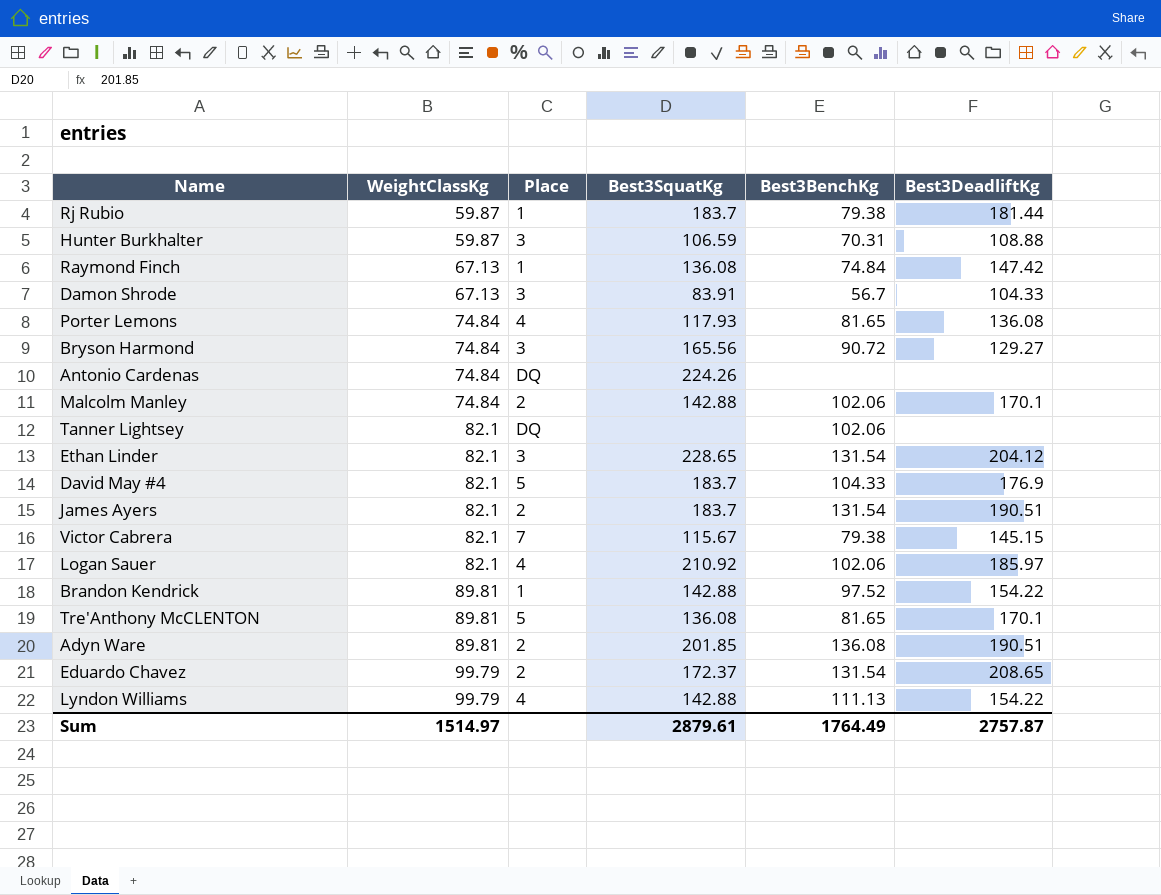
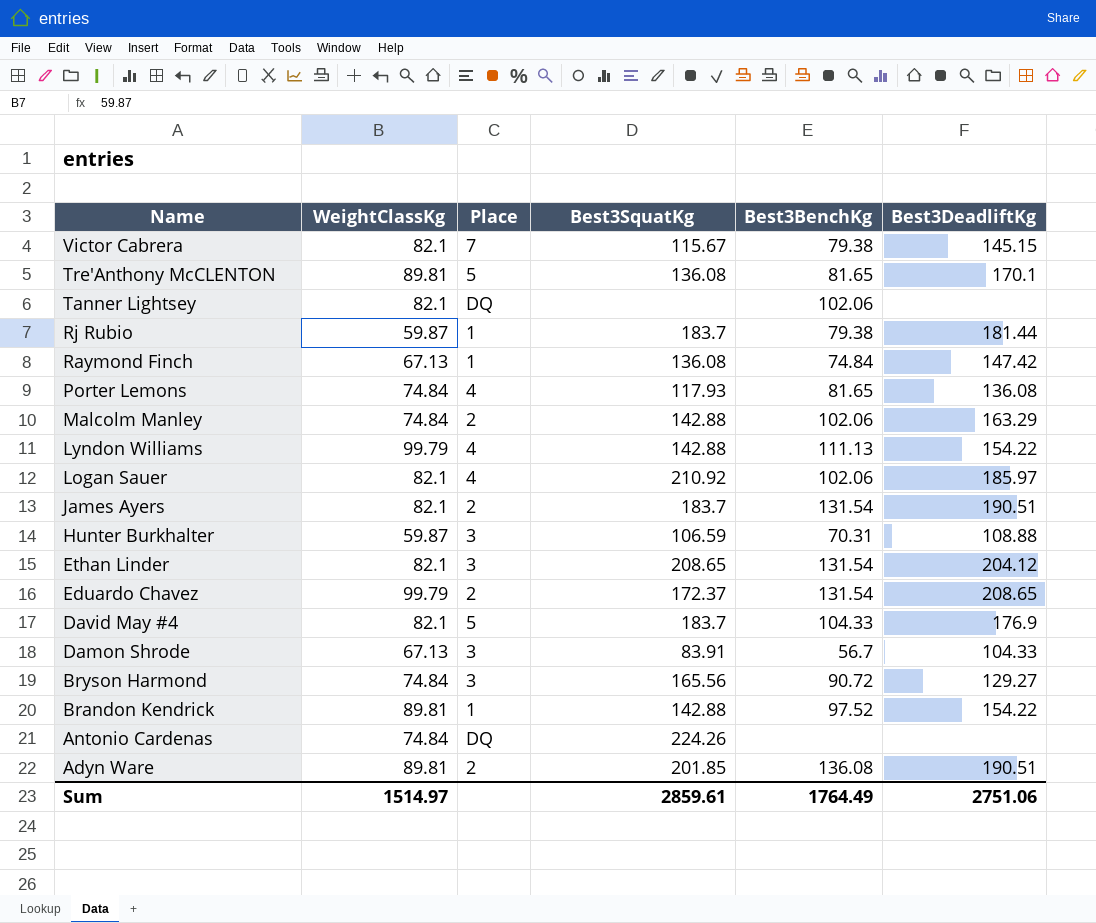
row order: WeightClassKg ascending -> Name descending
Malcolm Manley | Best3DeadliftKg: 170.1 -> 163.29
Ethan Linder | Best3SquatKg: 228.65 -> 208.65
Sum | Best3SquatKg: 2879.61 -> 2859.61
Sum | Best3DeadliftKg: 2757.87 -> 2751.06

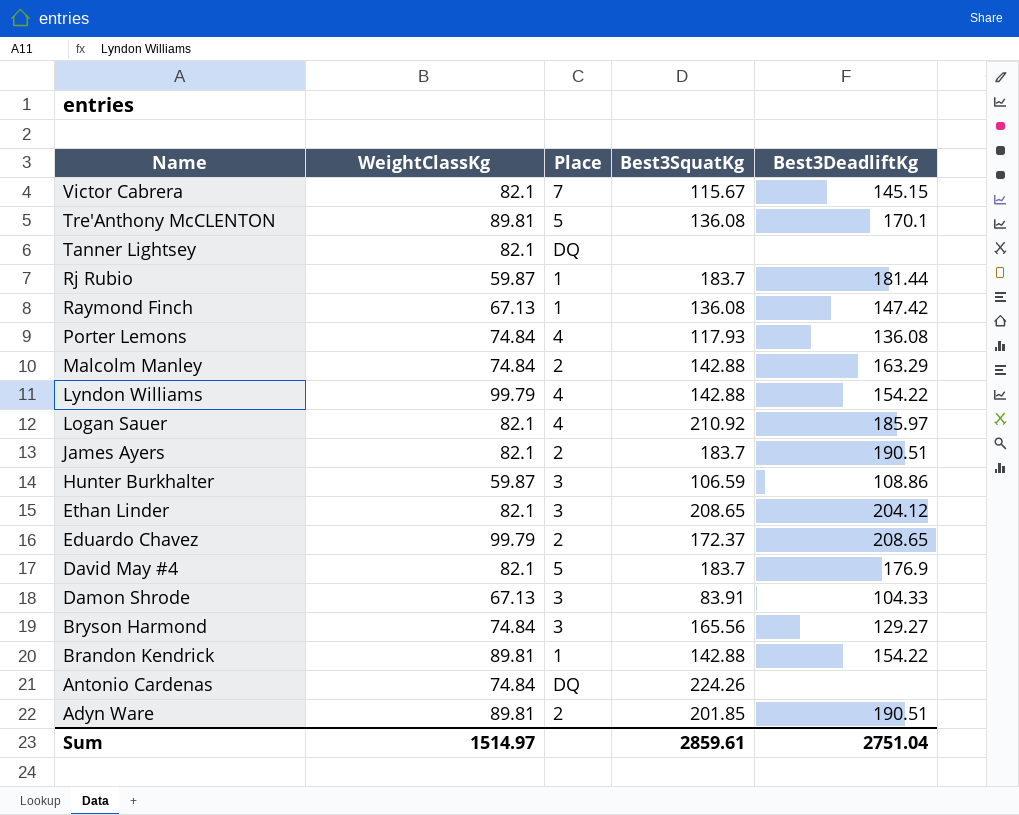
column Best3BenchKg | position: 5 -> none
Hunter Burkhalter | Best3DeadliftKg: 108.88 -> 108.86
Sum | Best3DeadliftKg: 2751.06 -> 2751.04

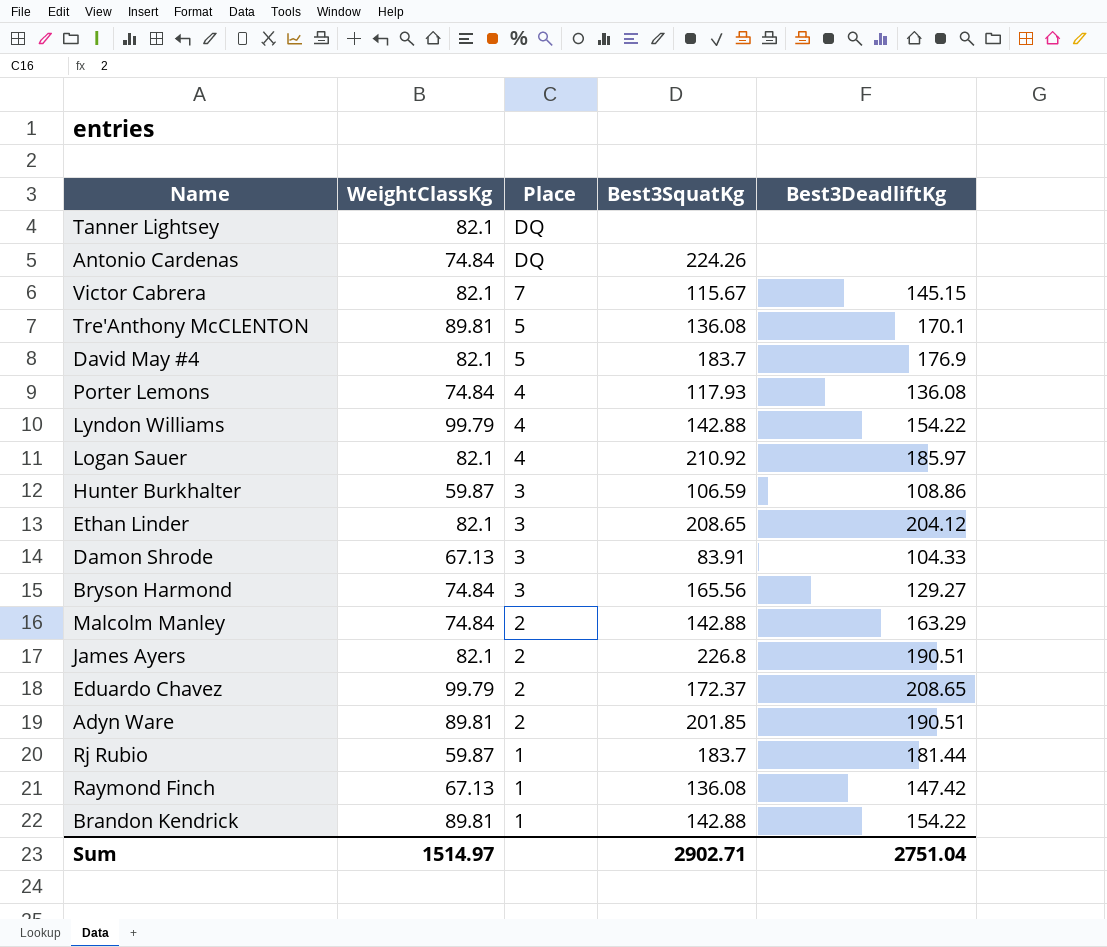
row order: Name descending -> Place descending
James Ayers | Best3SquatKg: 183.7 -> 226.8
Sum | Best3SquatKg: 2859.61 -> 2902.71

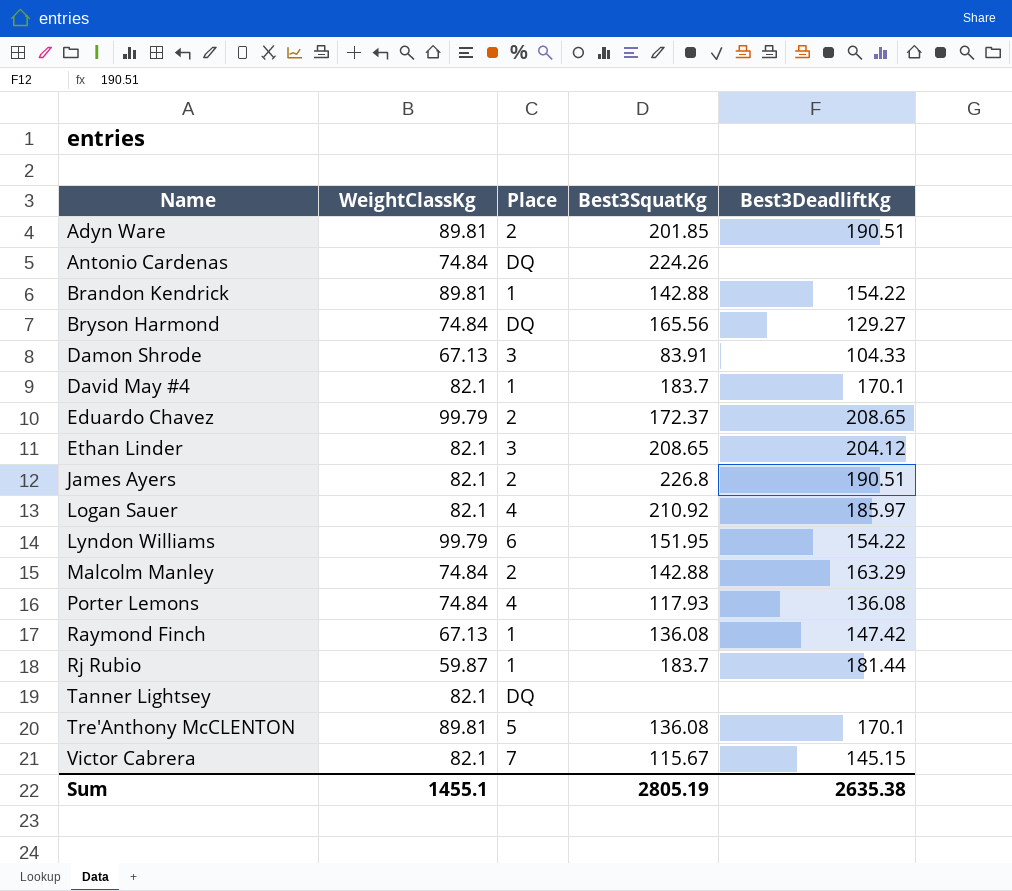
row order: Place descending -> Name ascending
row Hunter Burkhalter: 59.87 | 3 | 106.59 | 108.86 -> none
Bryson Harmond | Place: 3 -> DQ
David May #4 | Place: 5 -> 1
David May #4 | Best3DeadliftKg: 176.9 -> 170.1
Lyndon Williams | Place: 4 -> 6
Lyndon Williams | Best3SquatKg: 142.88 -> 151.95
Sum | WeightClassKg: 1514.97 -> 1455.1
Sum | Best3SquatKg: 2902.71 -> 2805.19
Sum | Best3DeadliftKg: 2751.04 -> 2635.38

